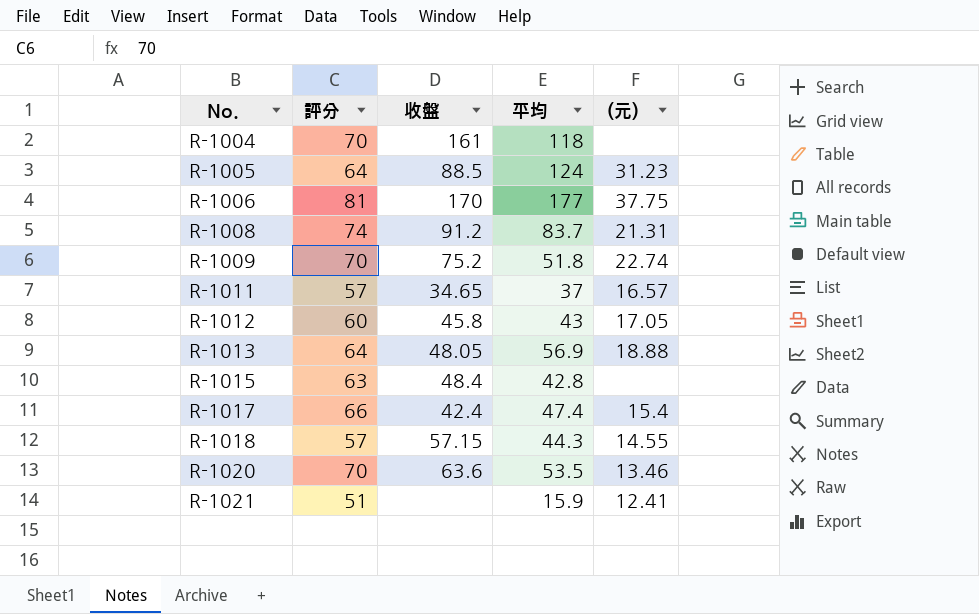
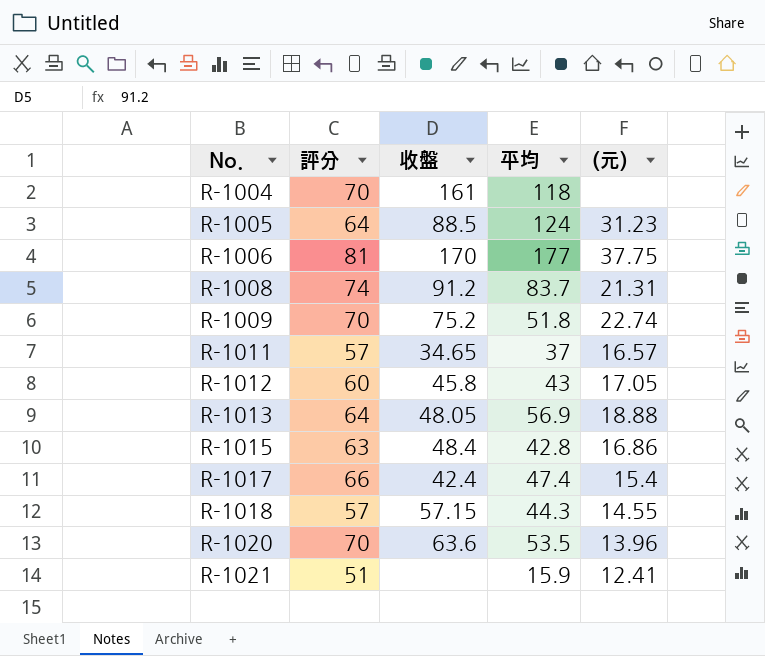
R-1015 | (元): none -> 16.86
R-1020 | (元): 13.46 -> 13.96

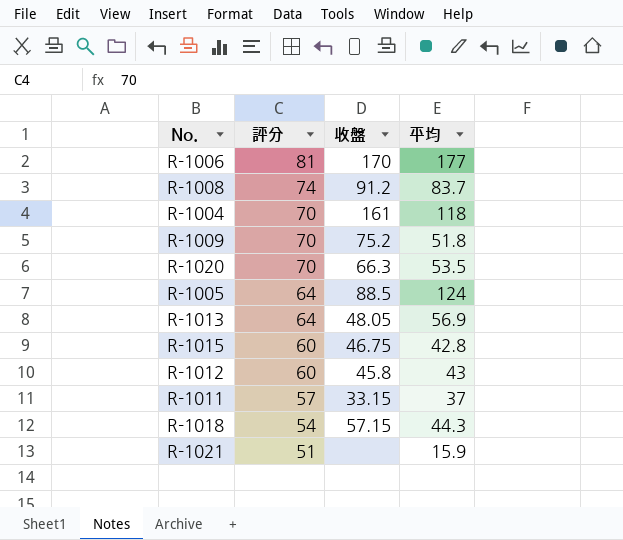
row order: No. ascending -> 評分 descending
column (元) | position: 5 -> none
row R-1017: 66 | 42.4 | 47.4 | 15.4 -> none
R-1020 | 收盤: 63.6 -> 66.3
R-1015 | 評分: 63 -> 60
R-1015 | 收盤: 48.4 -> 46.75
R-1011 | 收盤: 34.65 -> 33.15
R-1018 | 評分: 57 -> 54

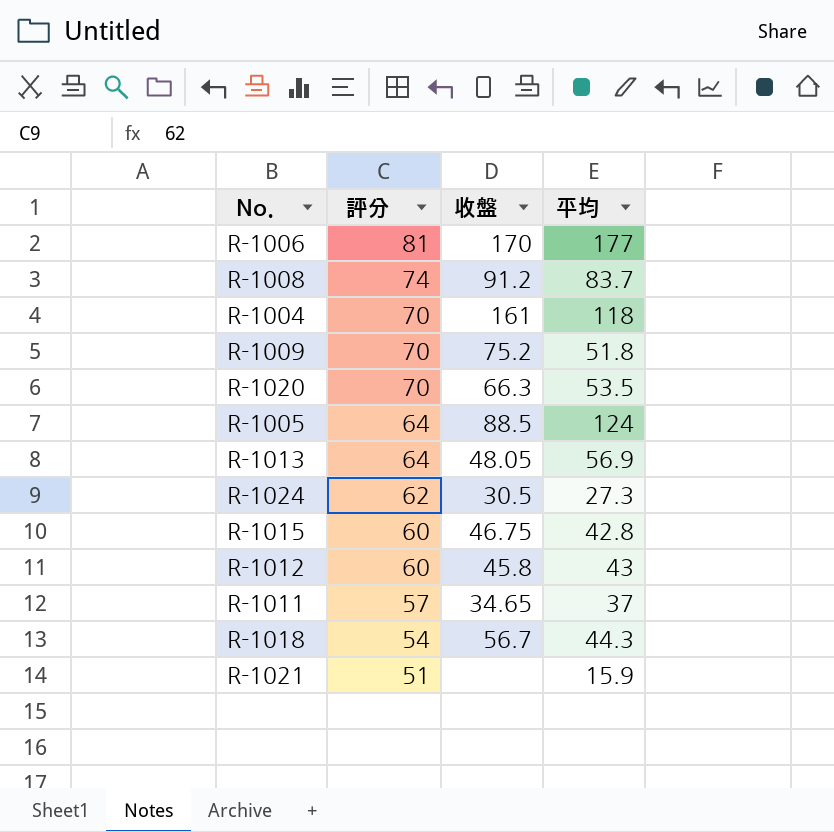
row R-1024: none -> 62 | 30.5 | 27.3
R-1011 | 收盤: 33.15 -> 34.65
R-1018 | 收盤: 57.15 -> 56.7

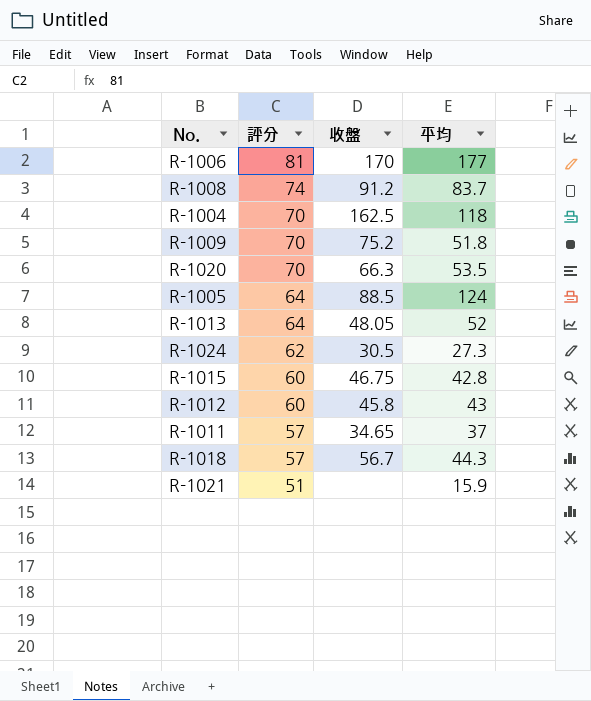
R-1004 | 收盤: 161 -> 162.5
R-1013 | 平均: 56.9 -> 52
R-1018 | 評分: 54 -> 57

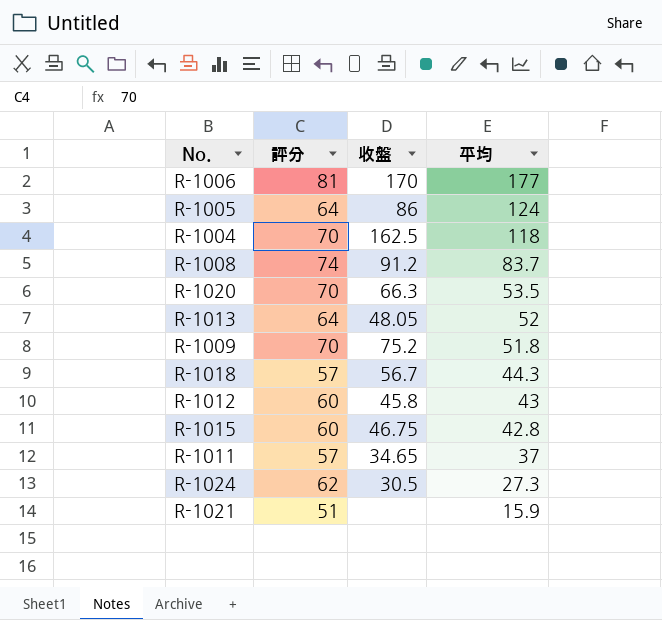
row order: 評分 descending -> 平均 descending
R-1005 | 收盤: 88.5 -> 86

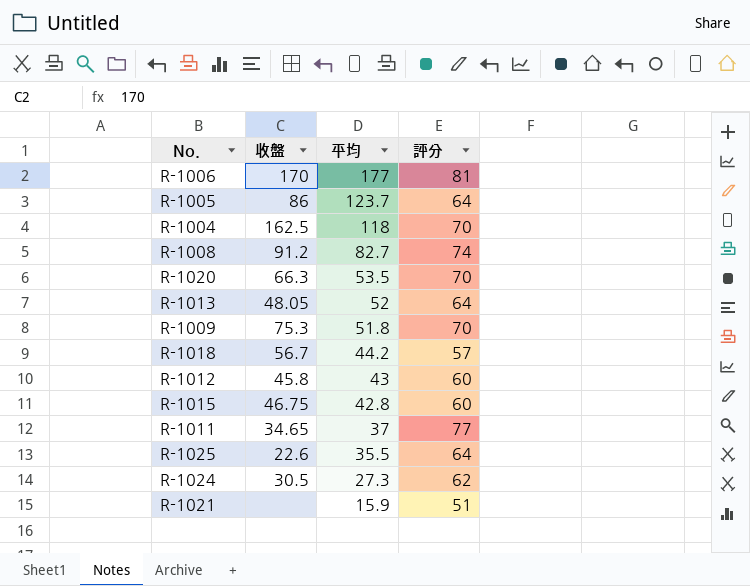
column 評分 | position: 2 -> 4
R-1005 | 平均: 124 -> 123.7
R-1008 | 平均: 83.7 -> 82.7
R-1009 | 收盤: 75.2 -> 75.3
R-1018 | 平均: 44.3 -> 44.2
R-1011 | 評分: 57 -> 77
row R-1025: none -> 22.6 | 35.5 | 64

